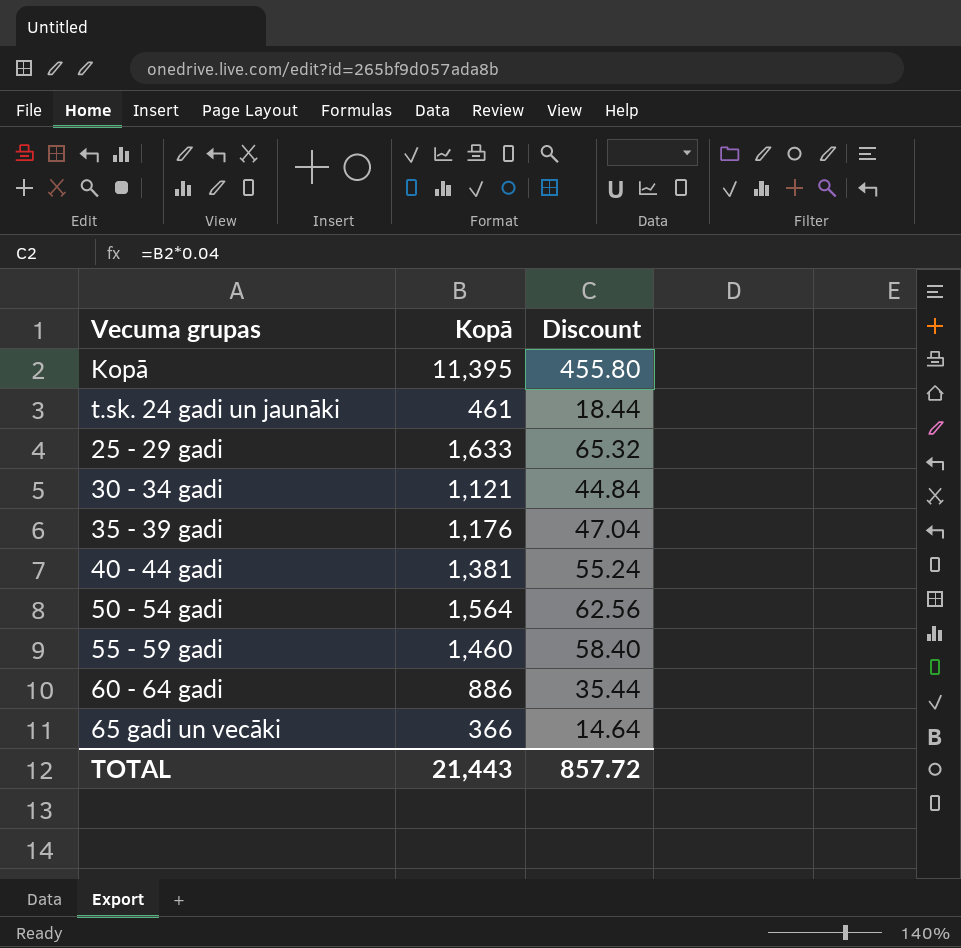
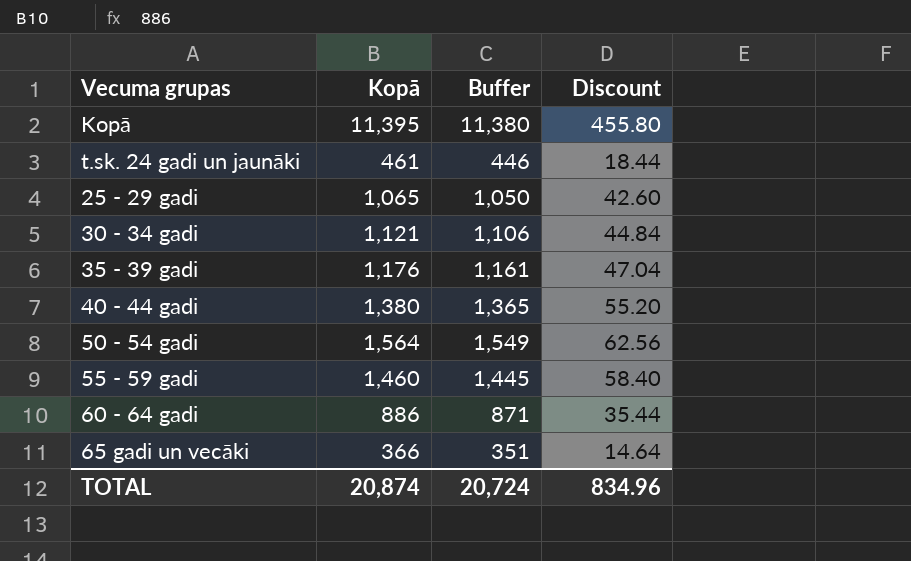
column Buffer | formula: none -> [Kopā] - 15
25 - 29 gadi | Kopā: 1,633 -> 1,065
25 - 29 gadi | Discount: 65.32 -> 42.60
40 - 44 gadi | Kopā: 1,381 -> 1,380
40 - 44 gadi | Discount: 55.24 -> 55.20
TOTAL | Kopā: 21,443 -> 20,874
TOTAL | Discount: 857.72 -> 834.96

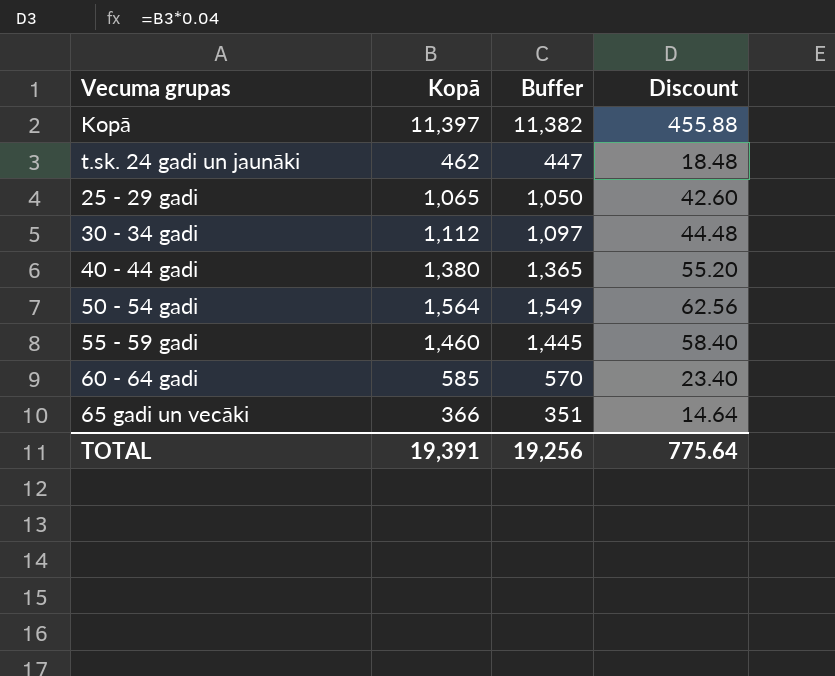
row 35 - 39 gadi: 1,176 | 1,161 | 47.04 -> none
Kopā | Kopā: 11,395 -> 11,397
Kopā | Buffer: 11,380 -> 11,382
Kopā | Discount: 455.80 -> 455.88
t.sk. 24 gadi un jaunāki | Kopā: 461 -> 462
t.sk. 24 gadi un jaunāki | Buffer: 446 -> 447
t.sk. 24 gadi un jaunāki | Discount: 18.44 -> 18.48
30 - 34 gadi | Kopā: 1,121 -> 1,112
30 - 34 gadi | Buffer: 1,106 -> 1,097
30 - 34 gadi | Discount: 44.84 -> 44.48
60 - 64 gadi | Kopā: 886 -> 585
60 - 64 gadi | Buffer: 871 -> 570
60 - 64 gadi | Discount: 35.44 -> 23.40
TOTAL | Kopā: 20,874 -> 19,391
TOTAL | Buffer: 20,724 -> 19,256
TOTAL | Discount: 834.96 -> 775.64

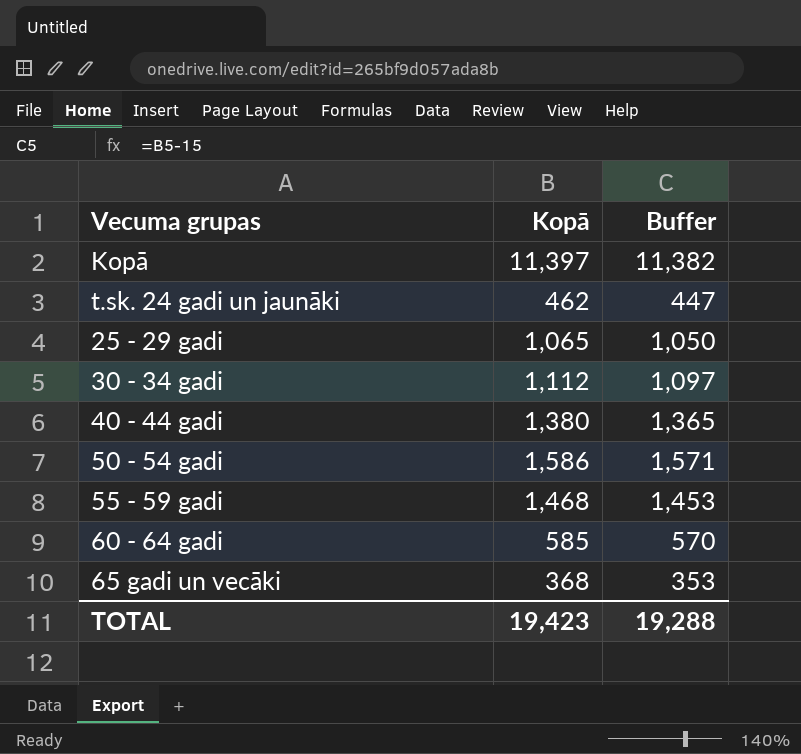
column Discount | formula: [Kopā] * 0.04 -> none
50 - 54 gadi | Kopā: 1,564 -> 1,586
50 - 54 gadi | Buffer: 1,549 -> 1,571
55 - 59 gadi | Kopā: 1,460 -> 1,468
55 - 59 gadi | Buffer: 1,445 -> 1,453
65 gadi un vecāki | Kopā: 366 -> 368
65 gadi un vecāki | Buffer: 351 -> 353
TOTAL | Kopā: 19,391 -> 19,423
TOTAL | Buffer: 19,256 -> 19,288

